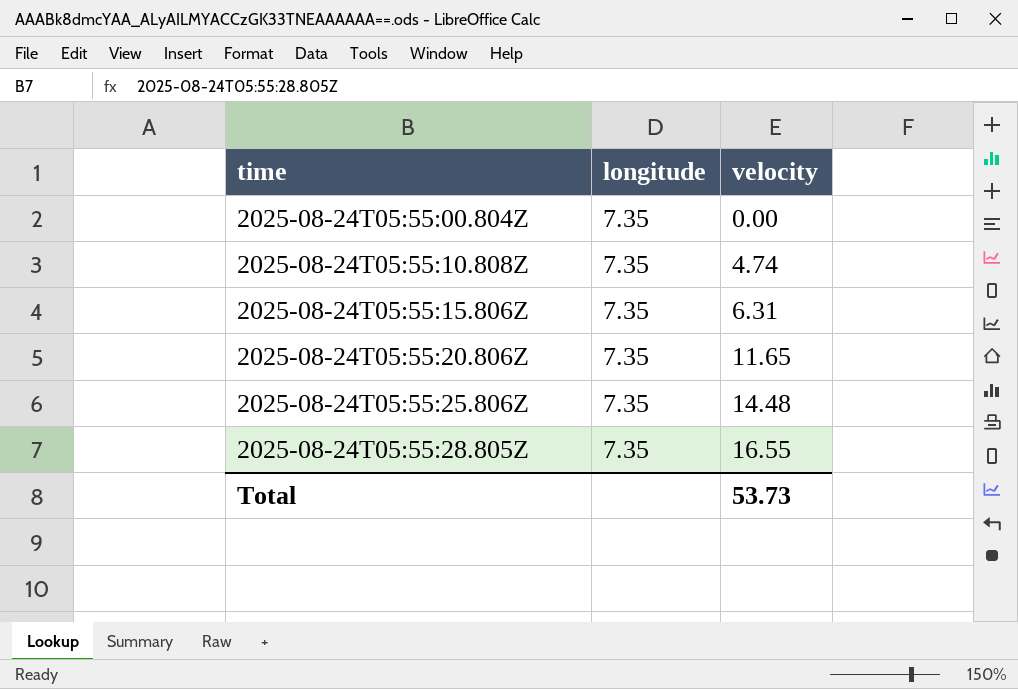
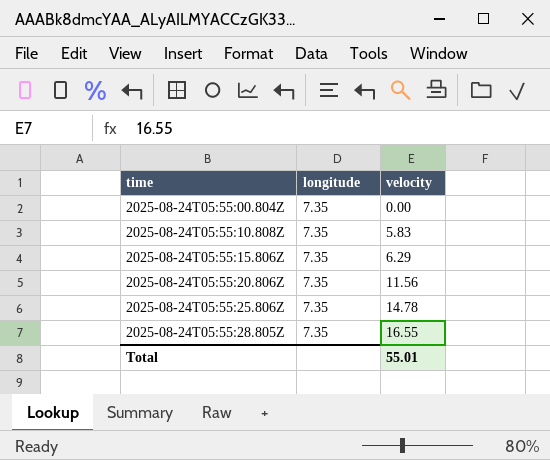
2025-08-24T05:55:10.808Z | velocity: 4.74 -> 5.83
2025-08-24T05:55:15.806Z | velocity: 6.31 -> 6.29
2025-08-24T05:55:20.806Z | velocity: 11.65 -> 11.56
2025-08-24T05:55:25.806Z | velocity: 14.48 -> 14.78
Total | velocity: 53.73 -> 55.01

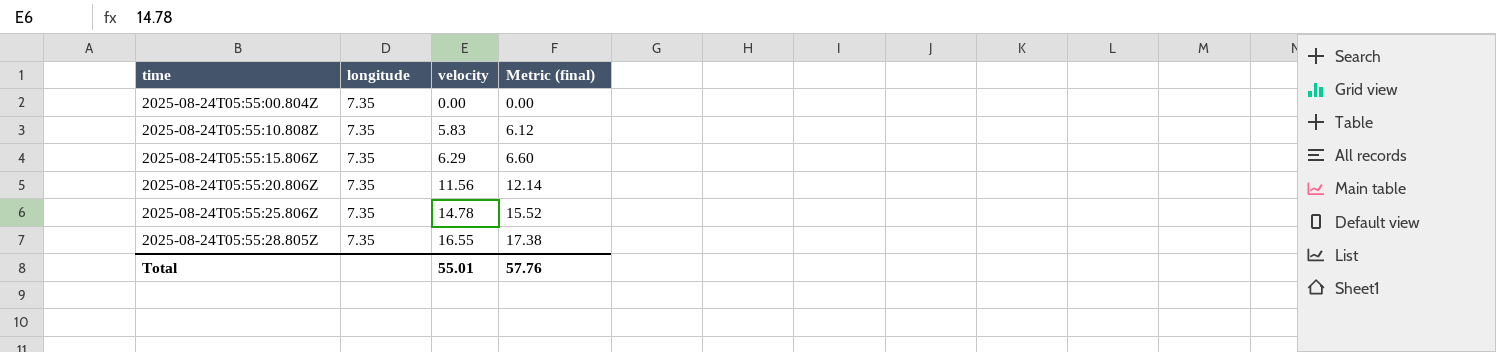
column Metric (final) | formula: none -> [velocity] * 1.05

